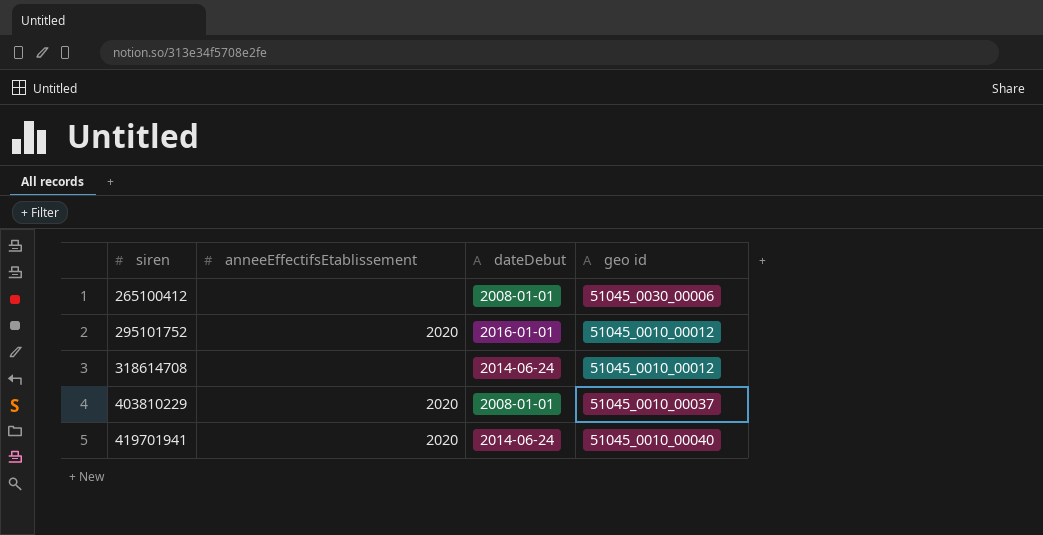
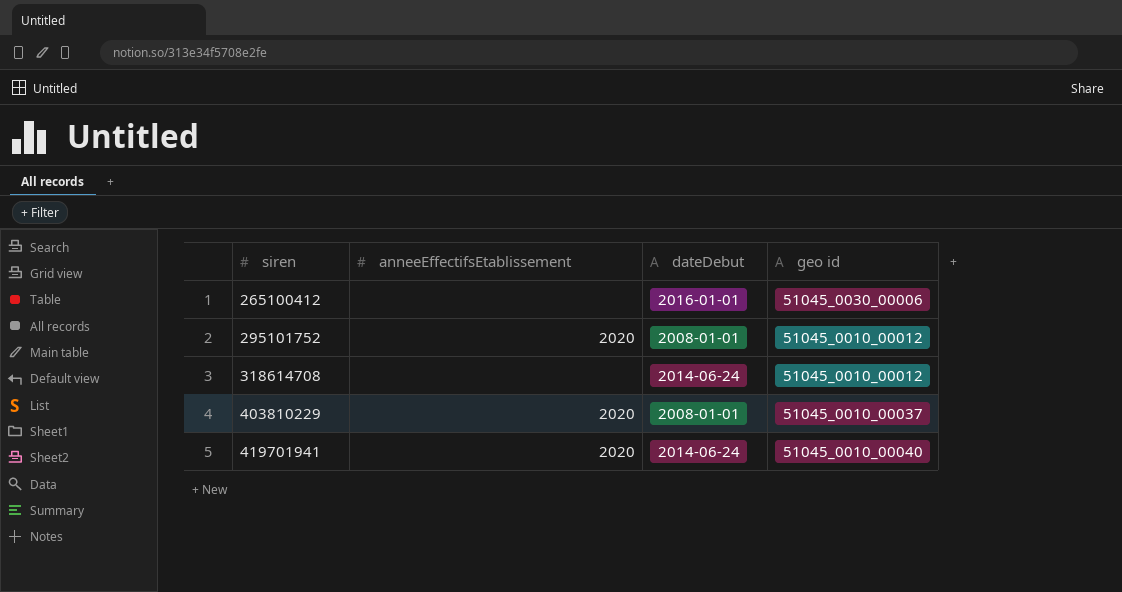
265100412 | dateDebut: 2008-01-01 -> 2016-01-01
295101752 | dateDebut: 2016-01-01 -> 2008-01-01

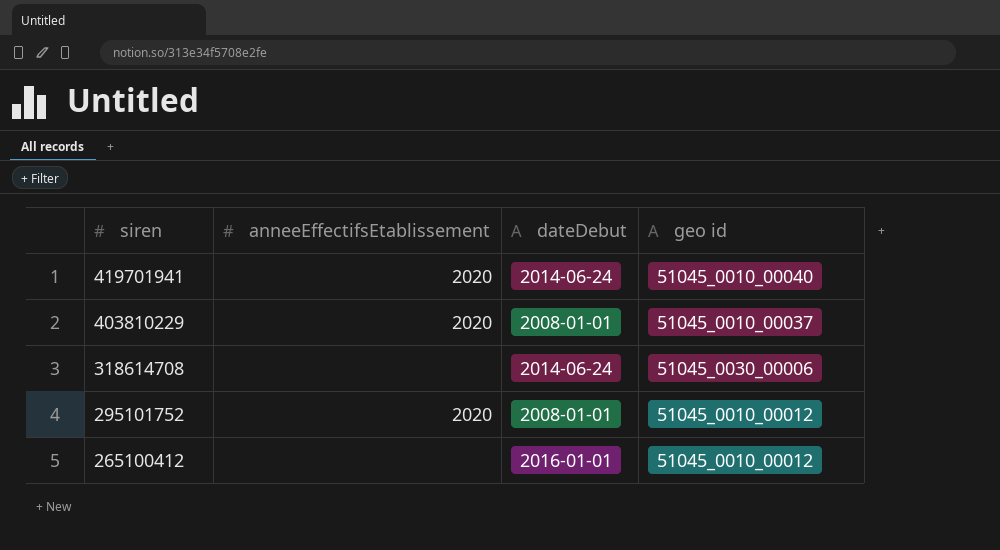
row order: siren ascending -> siren descending
318614708 | geo id: 51045_0010_00012 -> 51045_0030_00006
265100412 | geo id: 51045_0030_00006 -> 51045_0010_00012

